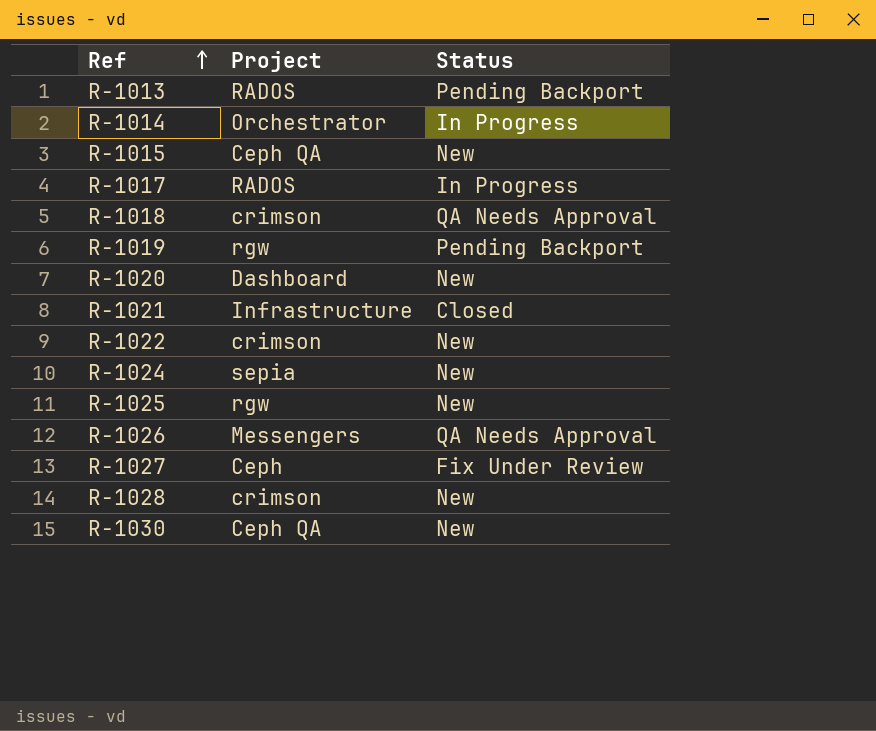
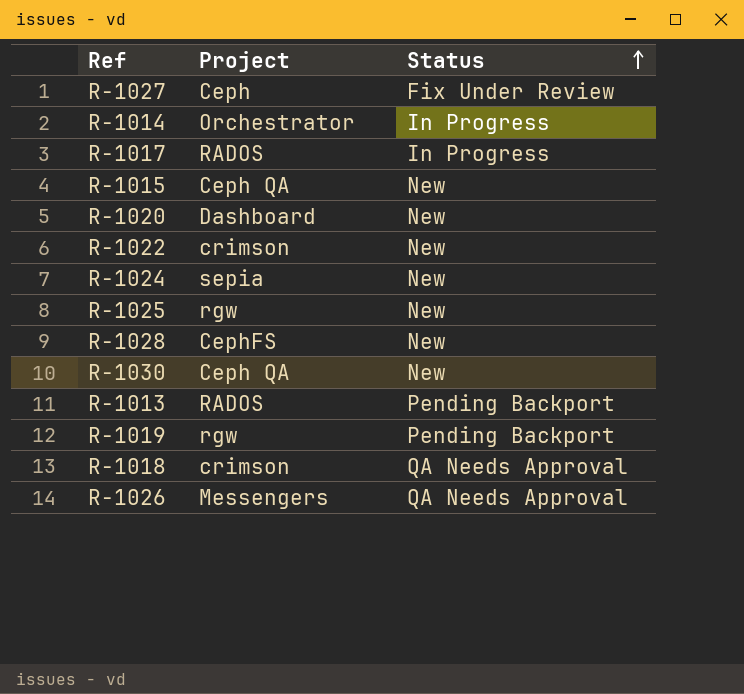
row order: Ref ascending -> Status ascending
row R-1021: Infrastructure | Closed -> none
R-1028 | Project: crimson -> CephFS

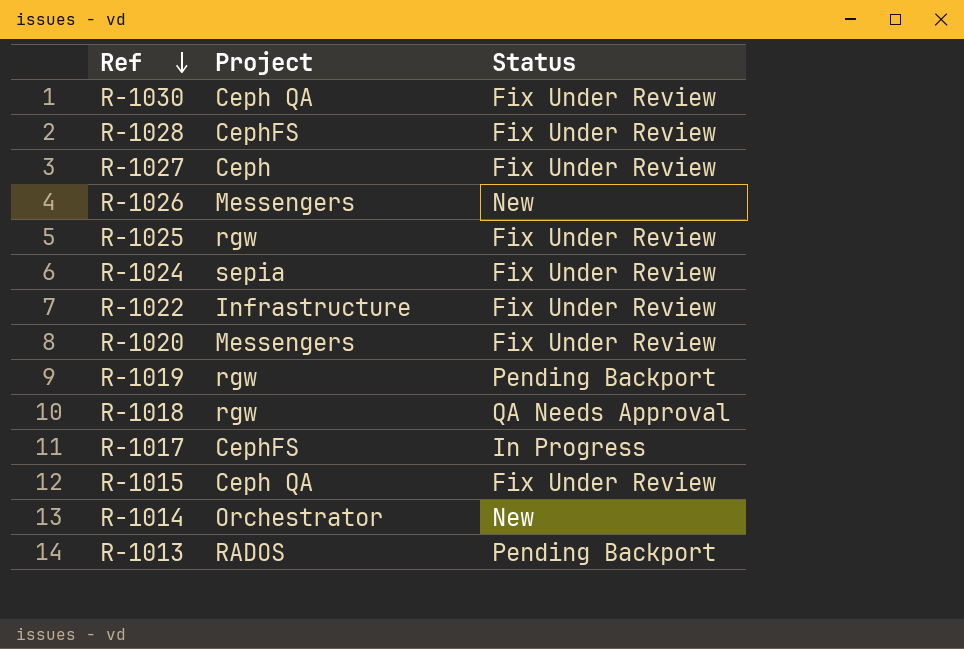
row order: Status ascending -> Ref descending
R-1030 | Status: New -> Fix Under Review
R-1028 | Status: New -> Fix Under Review
R-1026 | Status: QA Needs Approval -> New
R-1025 | Status: New -> Fix Under Review
R-1024 | Status: New -> Fix Under Review
R-1022 | Project: crimson -> Infrastructure
R-1022 | Status: New -> Fix Under Review
R-1020 | Project: Dashboard -> Messengers
R-1020 | Status: New -> Fix Under Review
R-1018 | Project: crimson -> rgw
R-1017 | Project: RADOS -> CephFS
R-1015 | Status: New -> Fix Under Review
R-1014 | Status: In Progress -> New

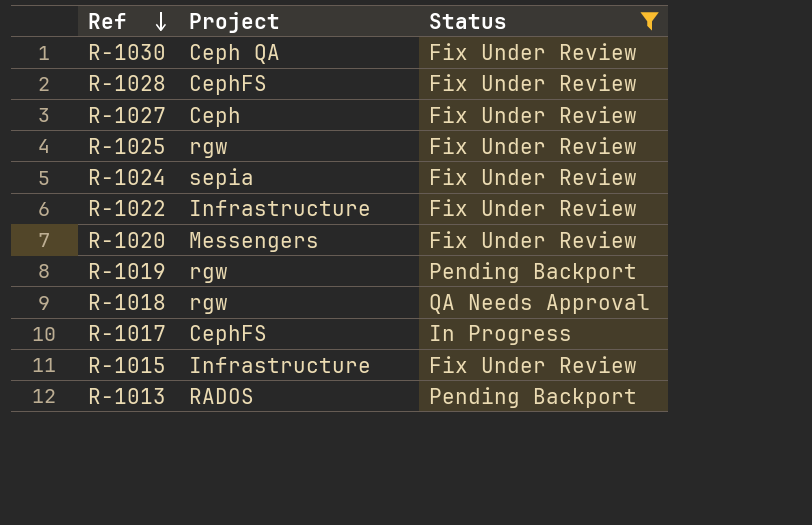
filter: none -> Status != New
R-1015 | Project: Ceph QA -> Infrastructure

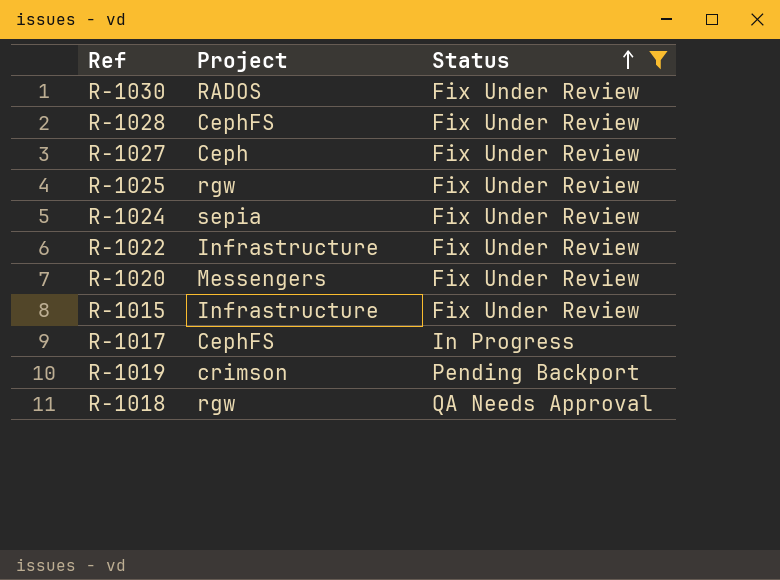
row order: Ref descending -> Status ascending
row R-1013: RADOS | Pending Backport -> none
R-1030 | Project: Ceph QA -> RADOS
R-1019 | Project: rgw -> crimson

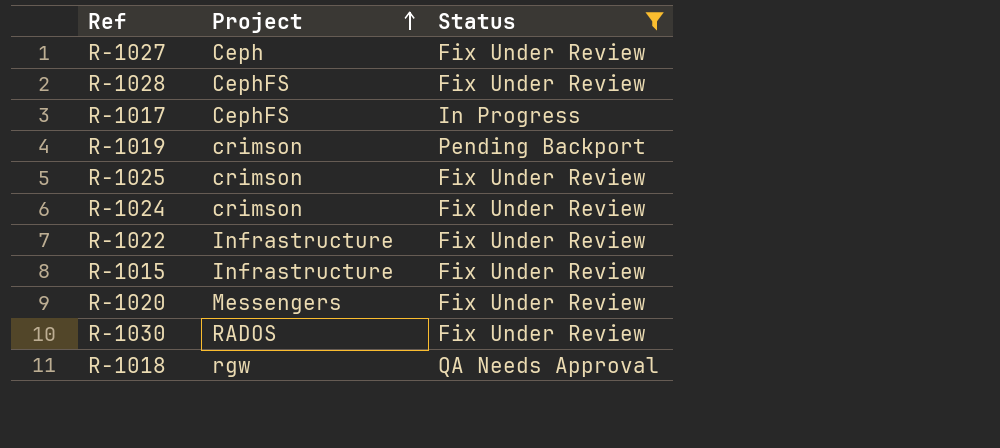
row order: Status ascending -> Project ascending
R-1025 | Project: rgw -> crimson
R-1024 | Project: sepia -> crimson

